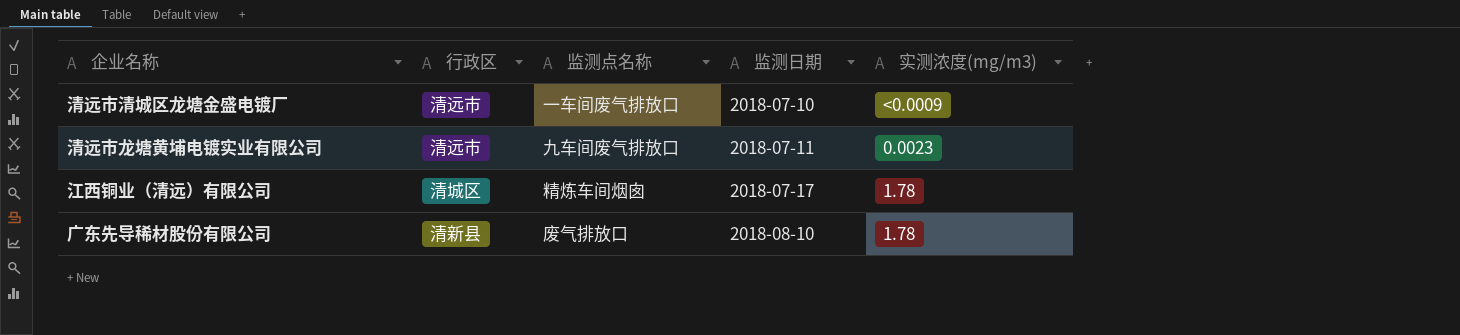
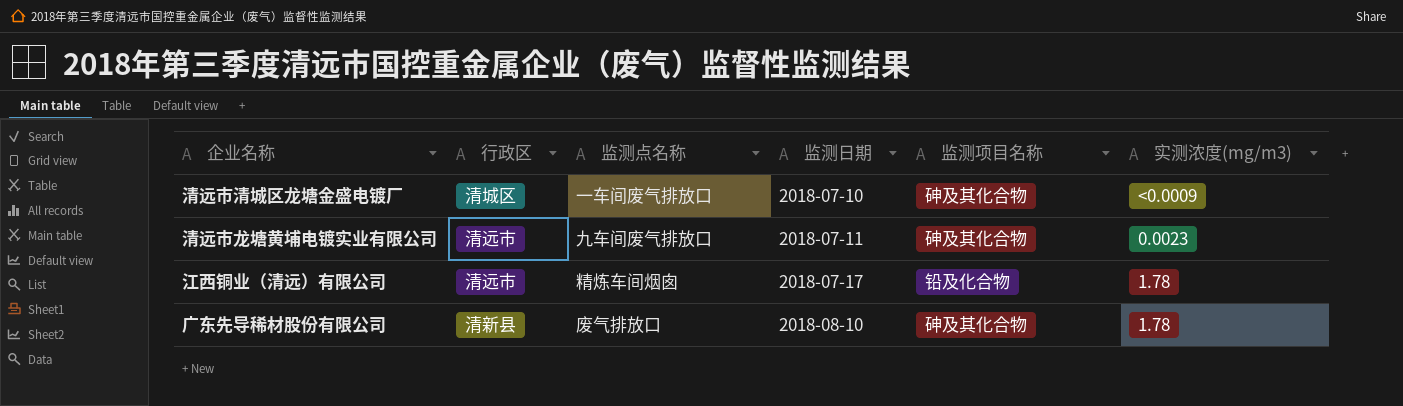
column 监测项目名称 | position: none -> 5
清远市清城区龙塘金盛电镀厂 | 行政区: 清远市 -> 清城区
江西铜业（清远）有限公司 | 行政区: 清城区 -> 清远市

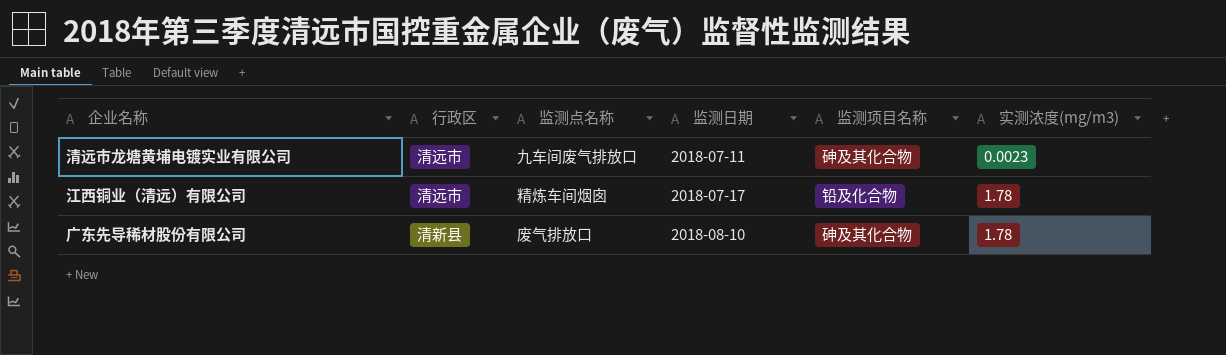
row 清远市清城区龙塘金盛电镀厂: 清城区 | 一车间废气排放口 | 2018-07-10 | 砷及其化合物 | <0.0009 -> none

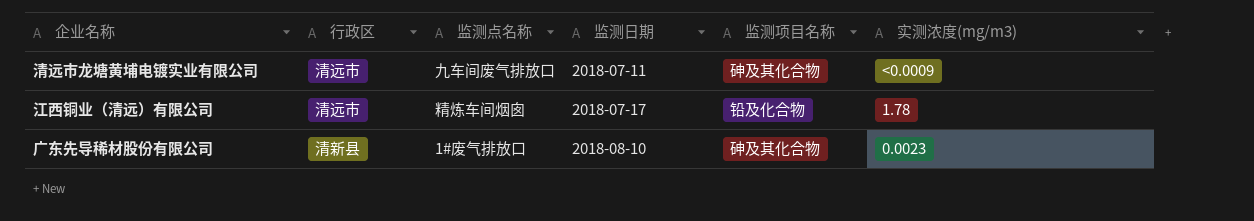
清远市龙塘黄埔电镀实业有限公司 | 实测浓度(mg/m3): 0.0023 -> <0.0009
广东先导稀材股份有限公司 | 监测点名称: 废气排放口 -> 1#废气排放口
广东先导稀材股份有限公司 | 实测浓度(mg/m3): 1.78 -> 0.0023

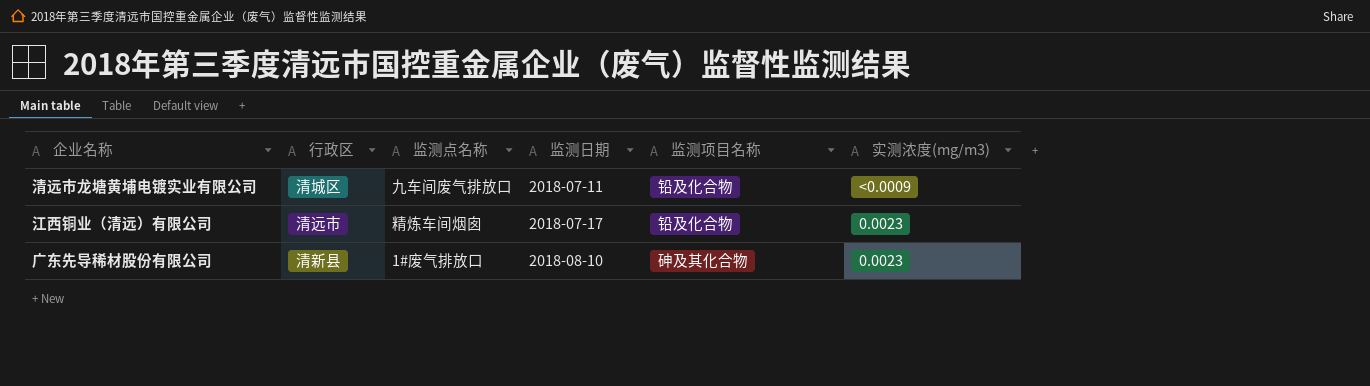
清远市龙塘黄埔电镀实业有限公司 | 行政区: 清远市 -> 清城区
清远市龙塘黄埔电镀实业有限公司 | 监测项目名称: 砷及其化合物 -> 铅及化合物
江西铜业（清远）有限公司 | 实测浓度(mg/m3): 1.78 -> 0.0023

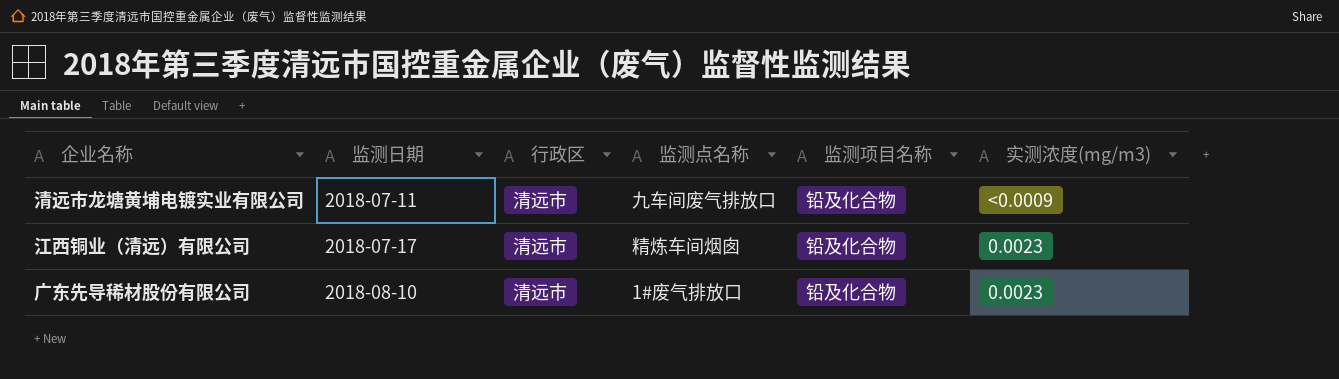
column 监测日期 | position: 4 -> 2
清远市龙塘黄埔电镀实业有限公司 | 行政区: 清城区 -> 清远市
广东先导稀材股份有限公司 | 行政区: 清新县 -> 清远市
广东先导稀材股份有限公司 | 监测项目名称: 砷及其化合物 -> 铅及化合物

